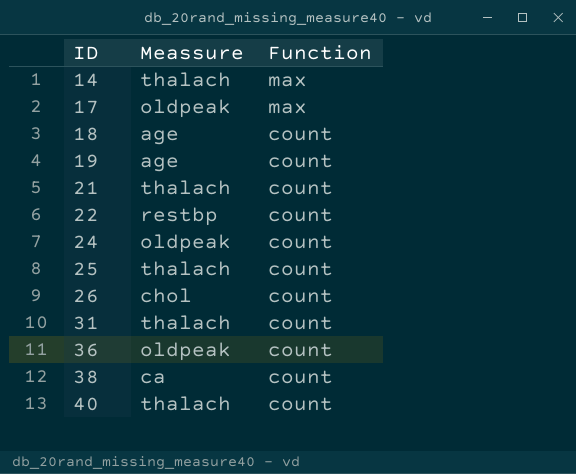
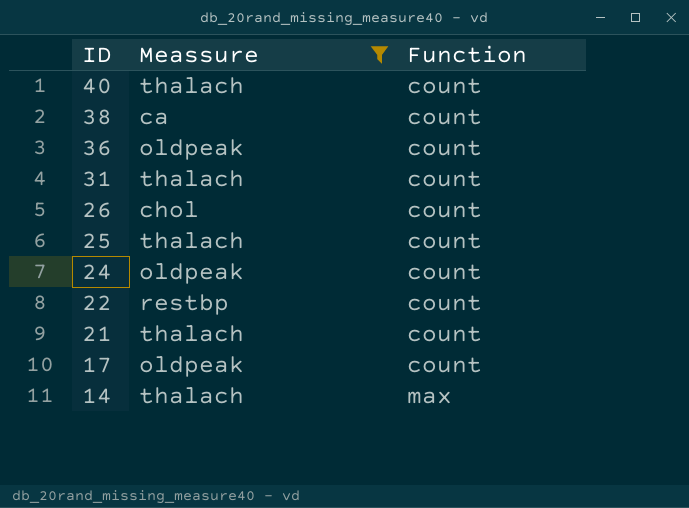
filter: none -> Meassure != age
row order: ID ascending -> ID descending
17 | Function: max -> count

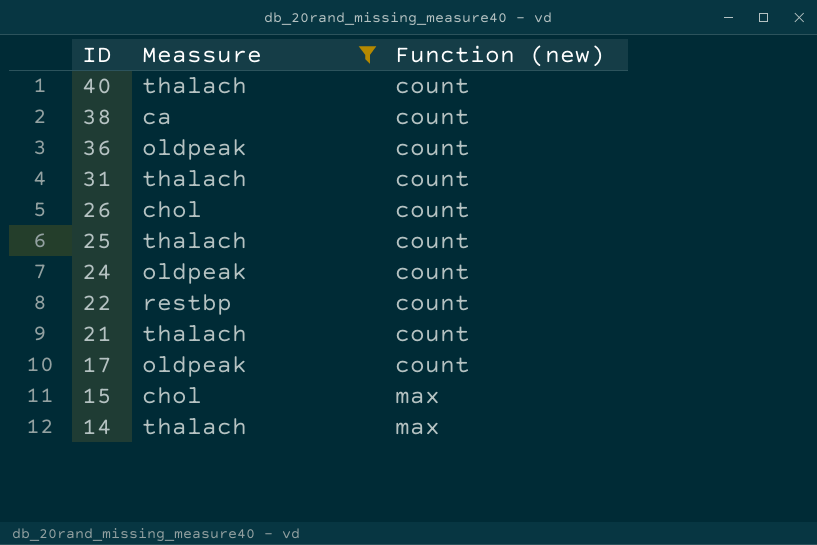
column name: Function -> Function (new)
row 15: none -> chol | max

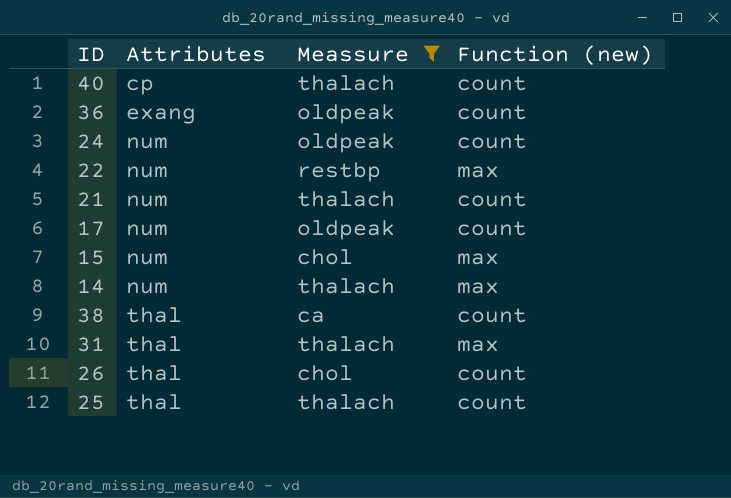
row order: ID descending -> Attributes ascending
column Attributes | position: none -> 2
22 | Function (new): count -> max
31 | Function (new): count -> max

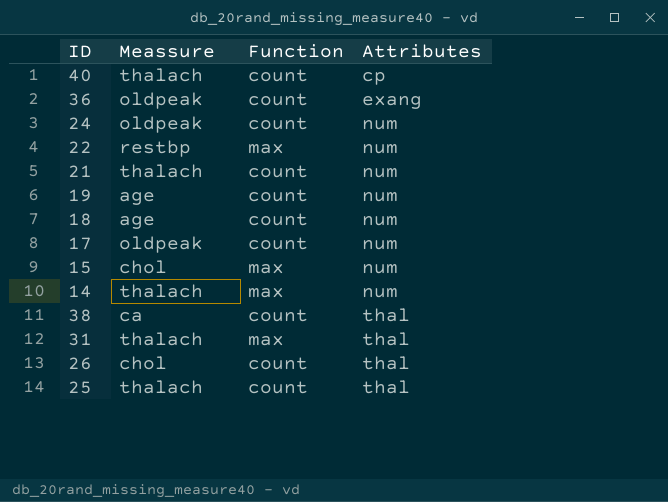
filter: Meassure != age -> none
column name: Function (new) -> Function
column Attributes | position: 2 -> 4

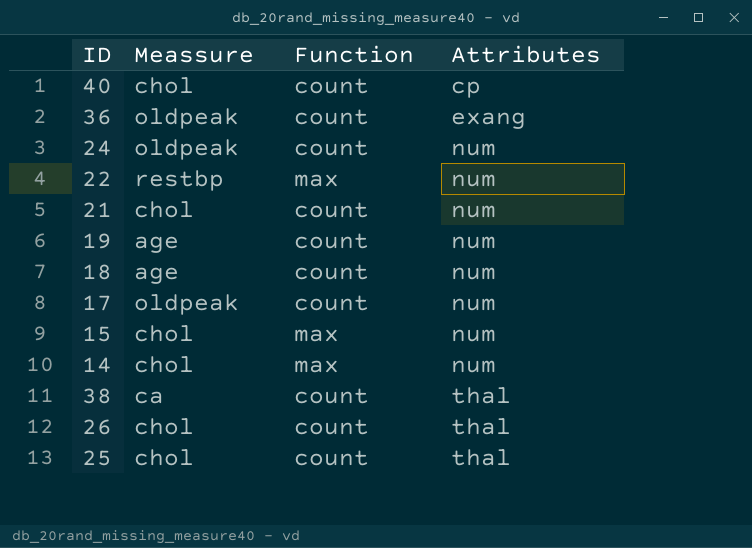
row 31: thalach | max | thal -> none
40 | Meassure: thalach -> chol
21 | Meassure: thalach -> chol
14 | Meassure: thalach -> chol
25 | Meassure: thalach -> chol

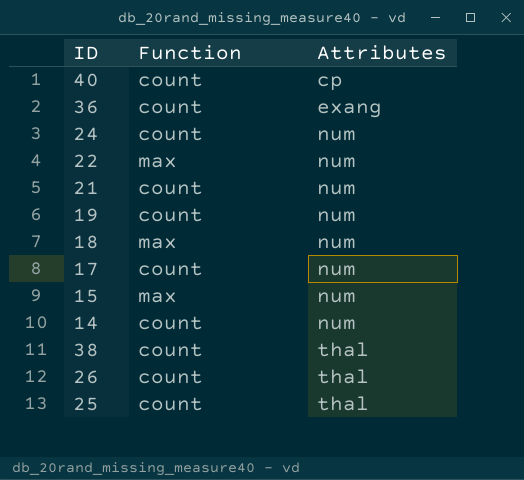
column Meassure | position: 2 -> none
18 | Function: count -> max
14 | Function: max -> count

